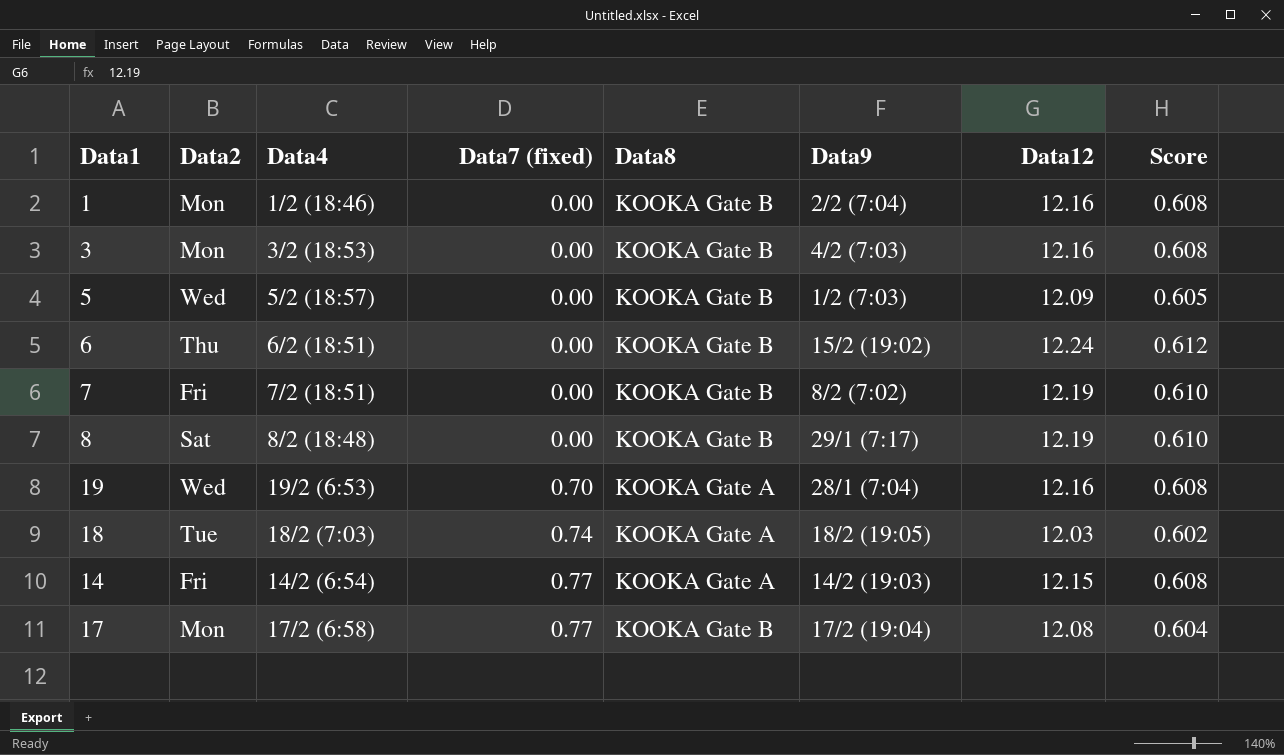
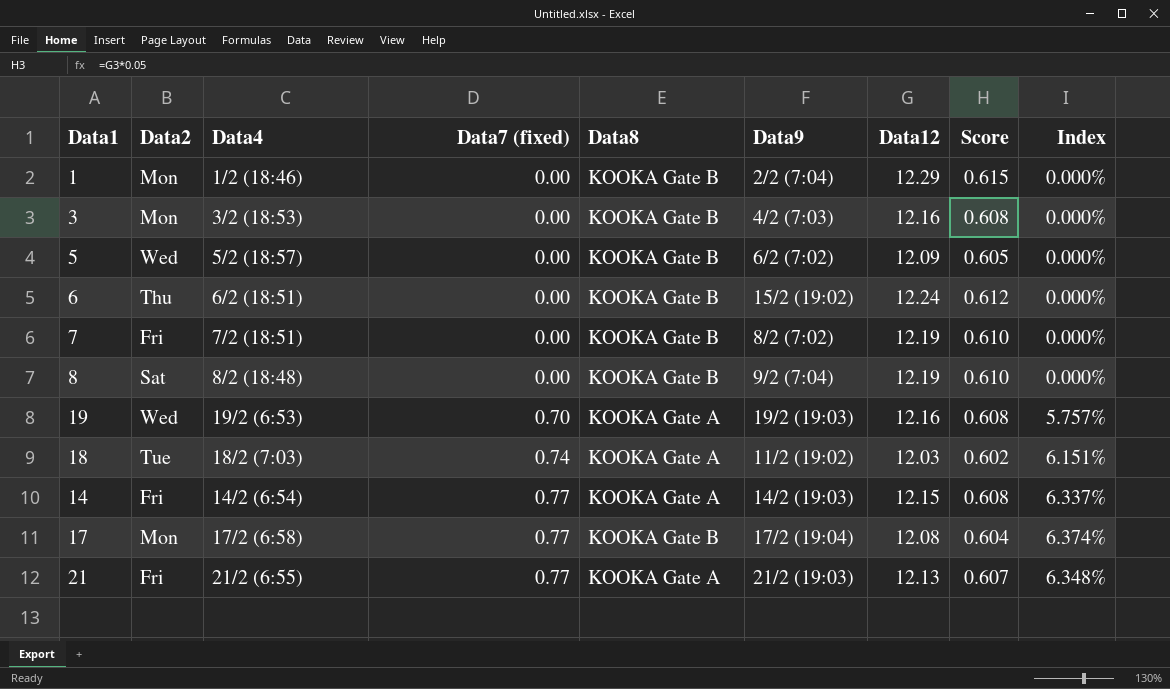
column Index | formula: none -> [Data7 (fixed)] / [Data12]
1 | Data12: 12.16 -> 12.29
1 | Score: 0.608 -> 0.615
5 | Data9: 1/2 (7:03) -> 6/2 (7:02)
8 | Data9: 29/1 (7:17) -> 9/2 (7:04)
19 | Data9: 28/1 (7:04) -> 19/2 (19:03)
18 | Data9: 18/2 (19:05) -> 11/2 (19:02)
row 21: none -> Fri | 21/2 (6:55) | 0.77 | KOOKA Gate A | 21/2 (19:03) | 12.13 | 0.607 | 6.348%

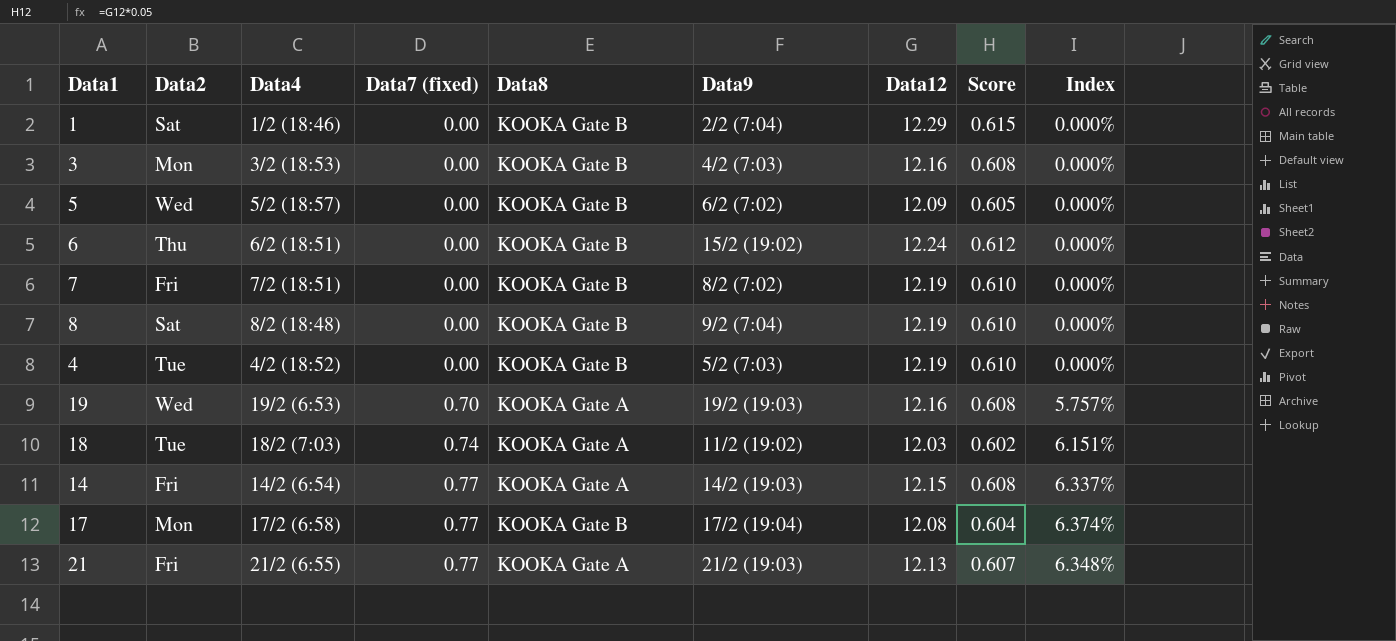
1 | Data2: Mon -> Sat
row 4: none -> Tue | 4/2 (18:52) | 0.00 | KOOKA Gate B | 5/2 (7:03) | 12.19 | 0.610 | 0.000%

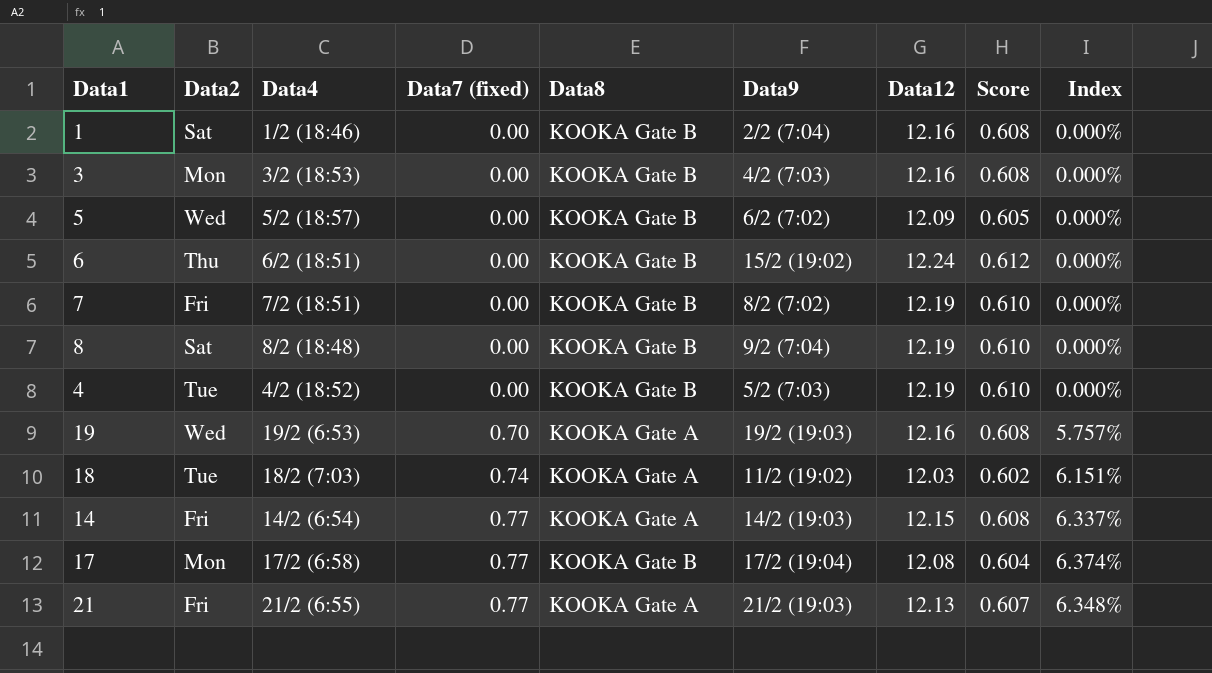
1 | Data12: 12.29 -> 12.16
1 | Score: 0.615 -> 0.608

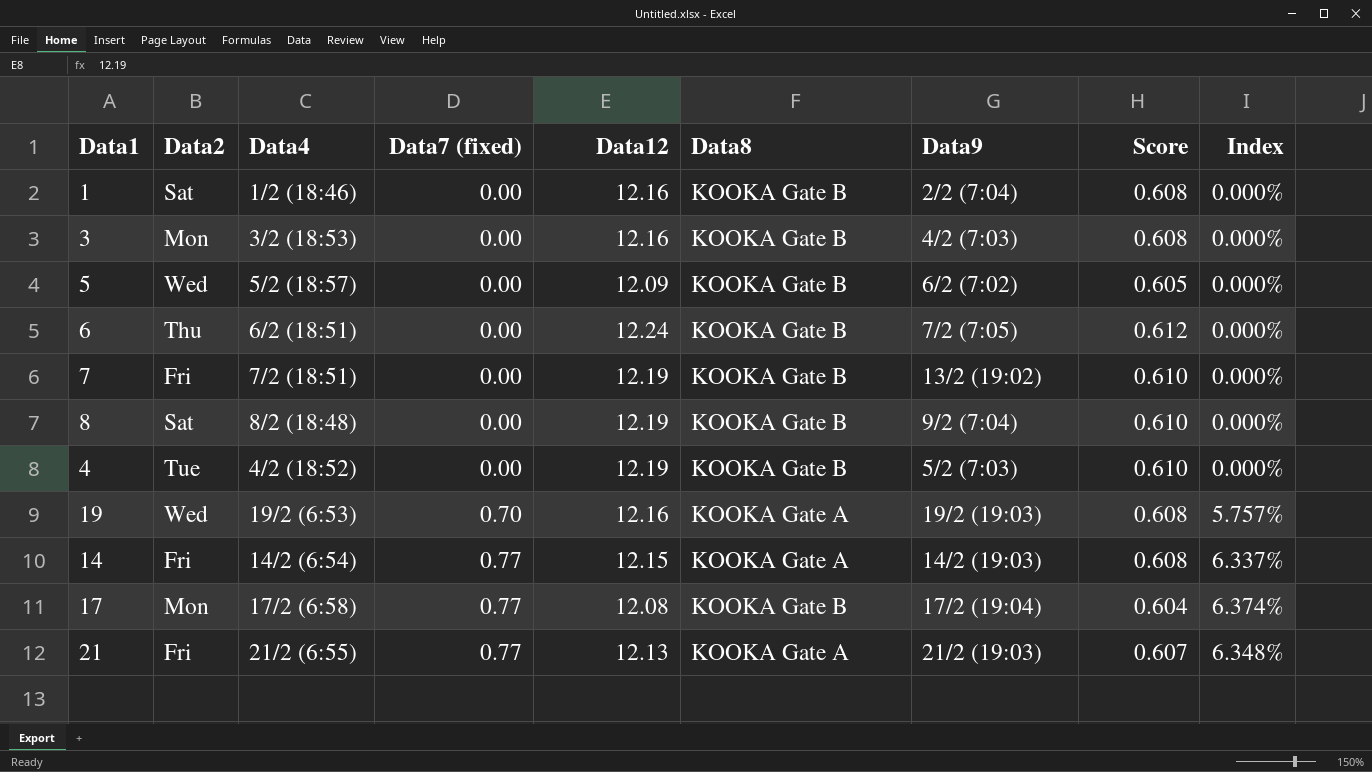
column Data12 | position: 7 -> 5
row 18: Tue | 18/2 (7:03) | 0.74 | KOOKA Gate A | 11/2 (19:02) | 12.03 | 0.602 | 6.151% -> none
6 | Data9: 15/2 (19:02) -> 7/2 (7:05)
7 | Data9: 8/2 (7:02) -> 13/2 (19:02)

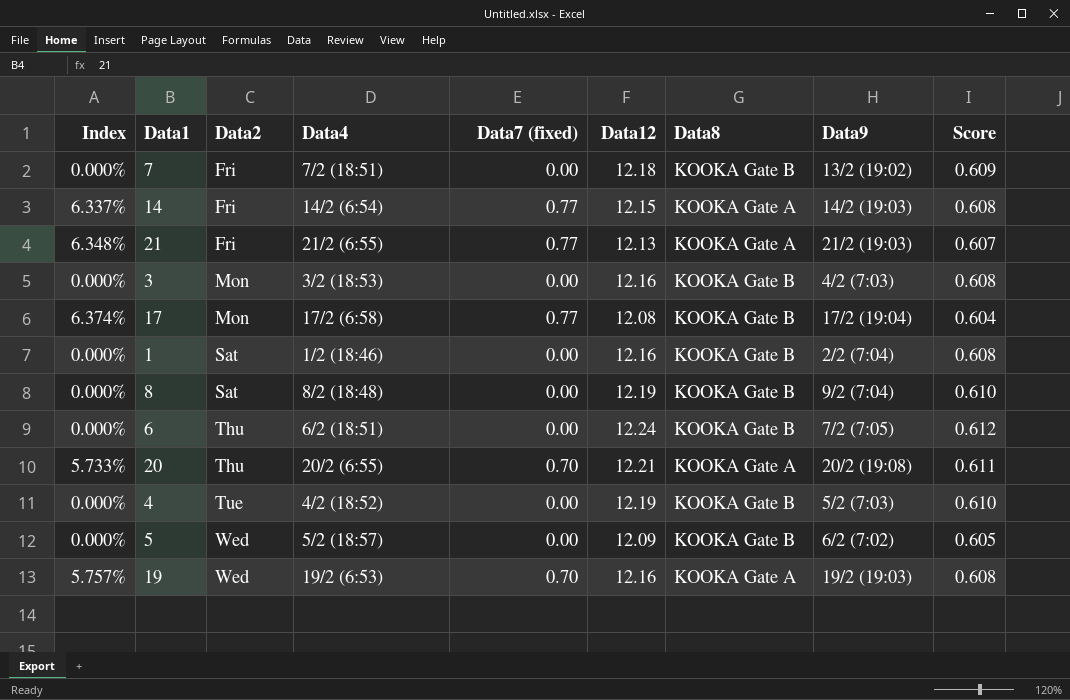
row order: Data7 (fixed) ascending -> Data2 ascending
column Index | position: 9 -> 1
7 | Data12: 12.19 -> 12.18
7 | Score: 0.610 -> 0.609
row 20: none -> 5.733% | Thu | 20/2 (6:55) | 0.70 | 12.21 | KOOKA Gate A | 20/2 (19:08) | 0.611

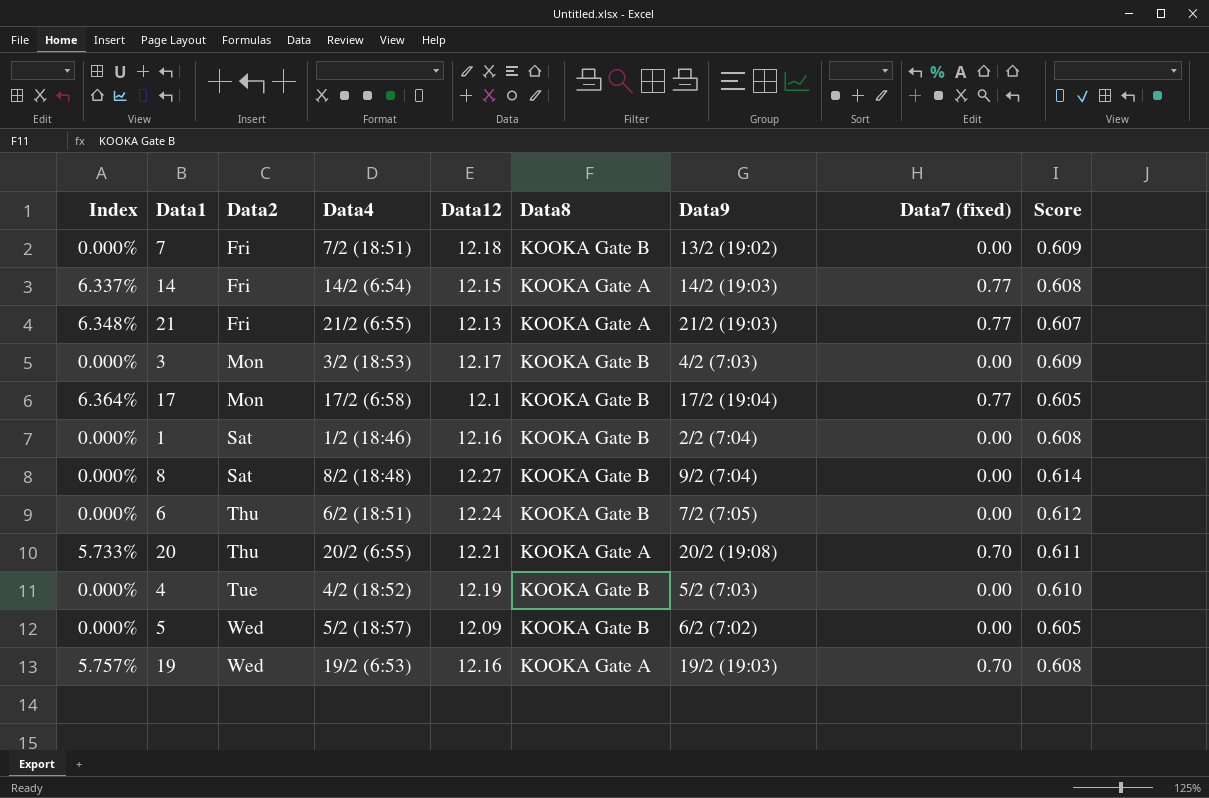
column Data7 (fixed) | position: 5 -> 8
3 | Data12: 12.16 -> 12.17
3 | Score: 0.608 -> 0.609
17 | Index: 6.374% -> 6.364%
17 | Data12: 12.08 -> 12.1
17 | Score: 0.604 -> 0.605
8 | Data12: 12.19 -> 12.27
8 | Score: 0.610 -> 0.614

